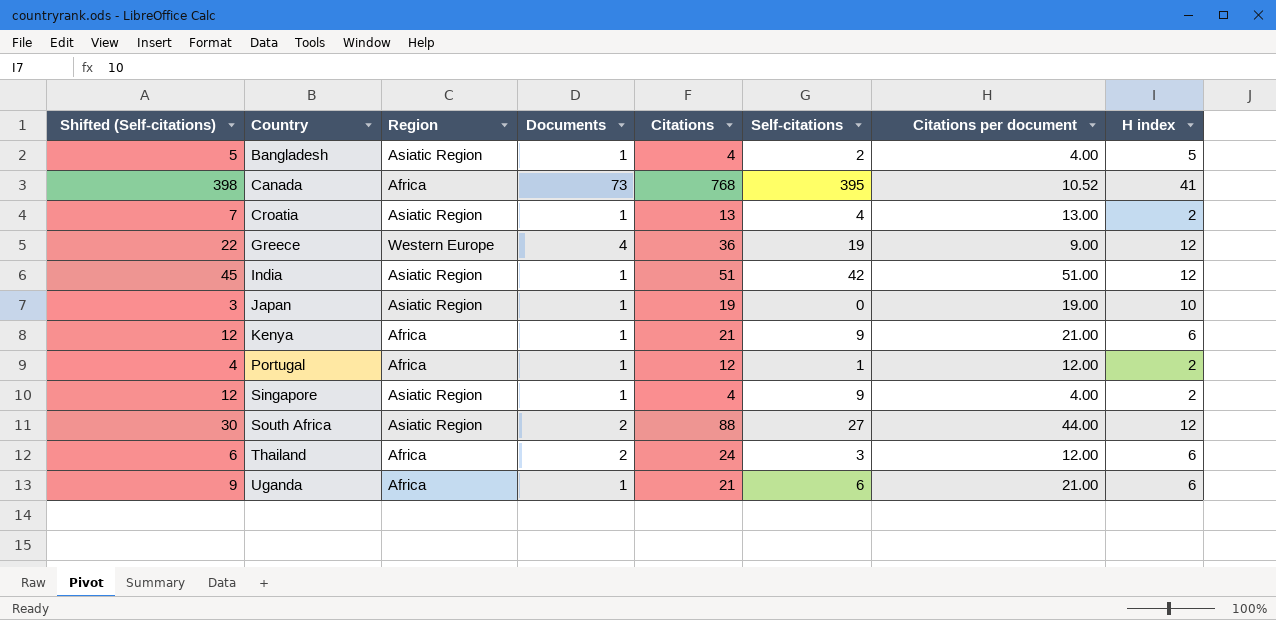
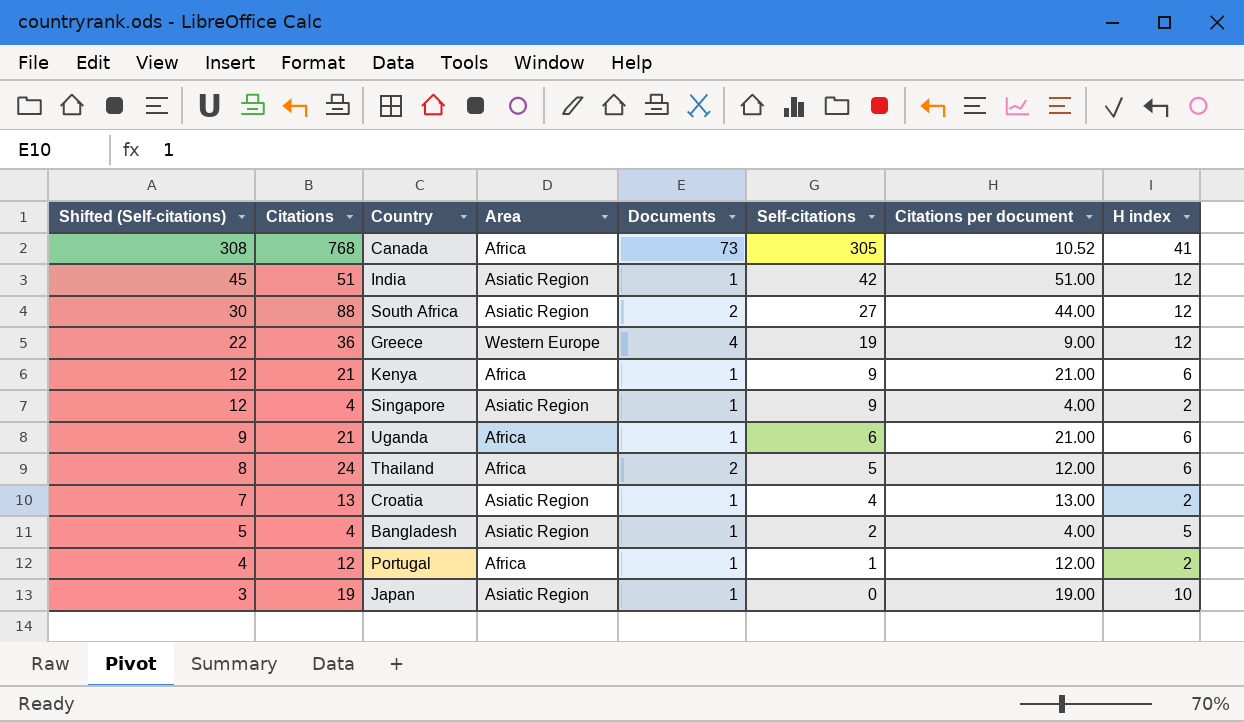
row order: Country ascending -> Shifted (Self-citations) descending
column Citations | position: 5 -> 2
column name: Region -> Area
Canada | Shifted (Self-citations): 398 -> 308
Canada | Self-citations: 395 -> 305
Thailand | Shifted (Self-citations): 6 -> 8
Thailand | Self-citations: 3 -> 5

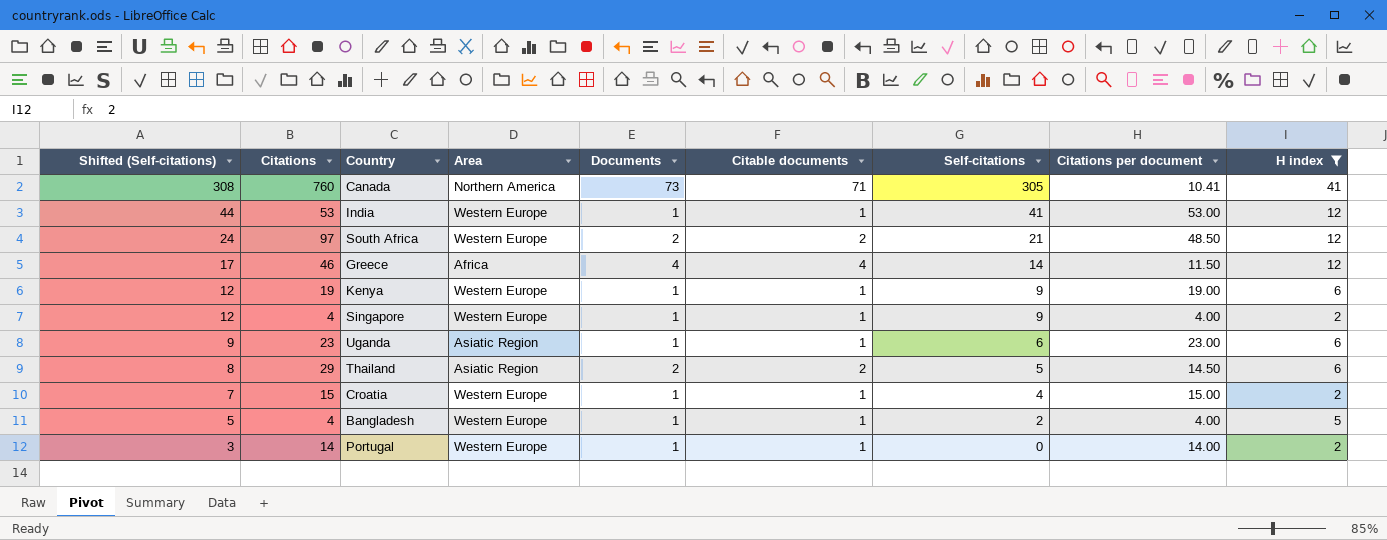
filter: none -> H index != 10
column Citable documents | position: none -> 6
Canada | Citations: 768 -> 760
Canada | Area: Africa -> Northern America
Canada | Citations per document: 10.52 -> 10.41
India | Shifted (Self-citations): 45 -> 44
India | Citations: 51 -> 53
India | Area: Asiatic Region -> Western Europe
India | Self-citations: 42 -> 41
India | Citations per document: 51.00 -> 53.00
South Africa | Shifted (Self-citations): 30 -> 24
South Africa | Citations: 88 -> 97
South Africa | Area: Asiatic Region -> Western Europe
South Africa | Self-citations: 27 -> 21
South Africa | Citations per document: 44.00 -> 48.50
Greece | Shifted (Self-citations): 22 -> 17
Greece | Citations: 36 -> 46
Greece | Area: Western Europe -> Africa
Greece | Self-citations: 19 -> 14
Greece | Citations per document: 9.00 -> 11.50
Kenya | Citations: 21 -> 19
Kenya | Area: Africa -> Western Europe
Kenya | Citations per document: 21.00 -> 19.00
Singapore | Area: Asiatic Region -> Western Europe
Uganda | Citations: 21 -> 23
Uganda | Area: Africa -> Asiatic Region
Uganda | Citations per document: 21.00 -> 23.00
Thailand | Citations: 24 -> 29
Thailand | Area: Africa -> Asiatic Region
Thailand | Citations per document: 12.00 -> 14.50
Croatia | Citations: 13 -> 15
Croatia | Area: Asiatic Region -> Western Europe
Croatia | Citations per document: 13.00 -> 15.00
Bangladesh | Area: Asiatic Region -> Western Europe
Portugal | Shifted (Self-citations): 4 -> 3
Portugal | Citations: 12 -> 14
Portugal | Area: Africa -> Western Europe
Portugal | Self-citations: 1 -> 0
Portugal | Citations per document: 12.00 -> 14.00

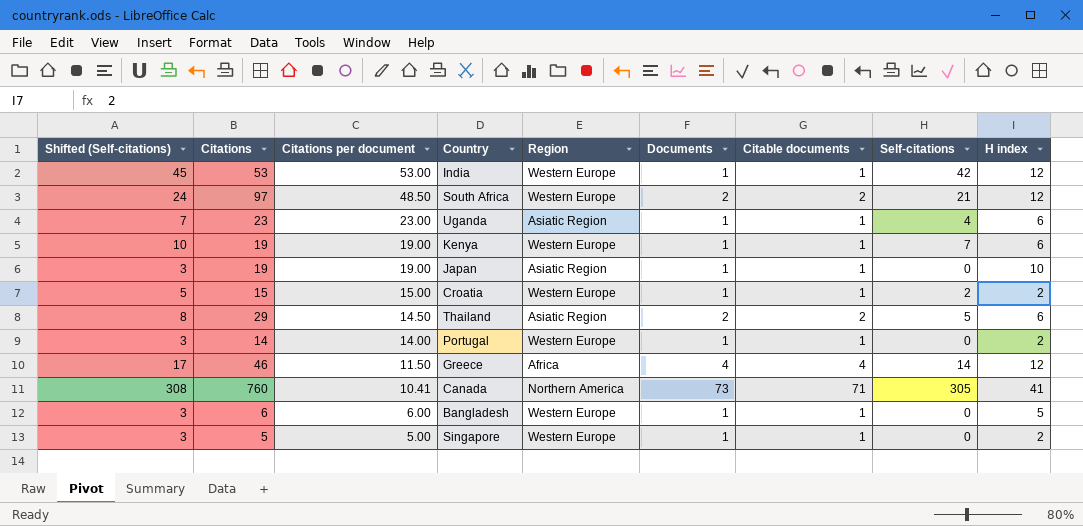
filter: H index != 10 -> none
row order: Shifted (Self-citations) descending -> Citations per document descending
column Citations per document | position: 8 -> 3
column name: Area -> Region
India | Shifted (Self-citations): 44 -> 45
India | Self-citations: 41 -> 42
Uganda | Shifted (Self-citations): 9 -> 7
Uganda | Self-citations: 6 -> 4
Kenya | Shifted (Self-citations): 12 -> 10
Kenya | Self-citations: 9 -> 7
Croatia | Shifted (Self-citations): 7 -> 5
Croatia | Self-citations: 4 -> 2
Bangladesh | Shifted (Self-citations): 5 -> 3
Bangladesh | Citations: 4 -> 6
Bangladesh | Citations per document: 4.00 -> 6.00
Bangladesh | Self-citations: 2 -> 0
Singapore | Shifted (Self-citations): 12 -> 3
Singapore | Citations: 4 -> 5
Singapore | Citations per document: 4.00 -> 5.00
Singapore | Self-citations: 9 -> 0

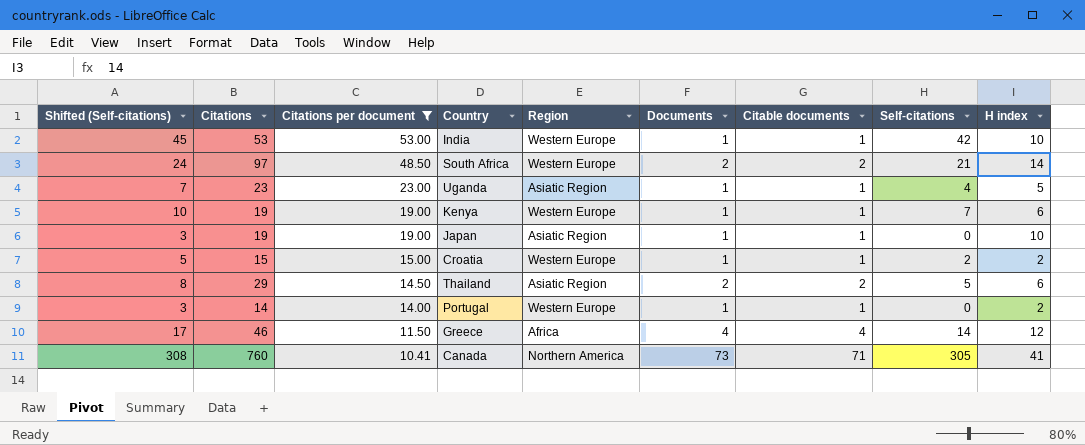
filter: none -> Citations per document >= 10.41
India | H index: 12 -> 10
South Africa | H index: 12 -> 14
Uganda | H index: 6 -> 5

